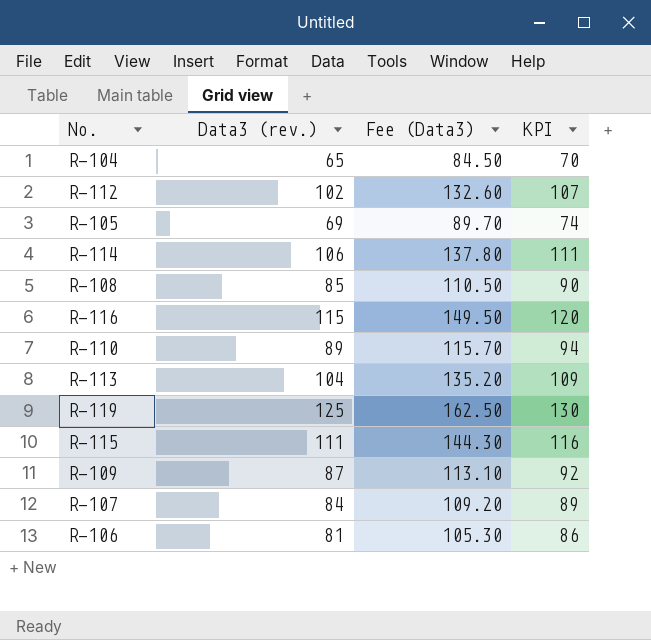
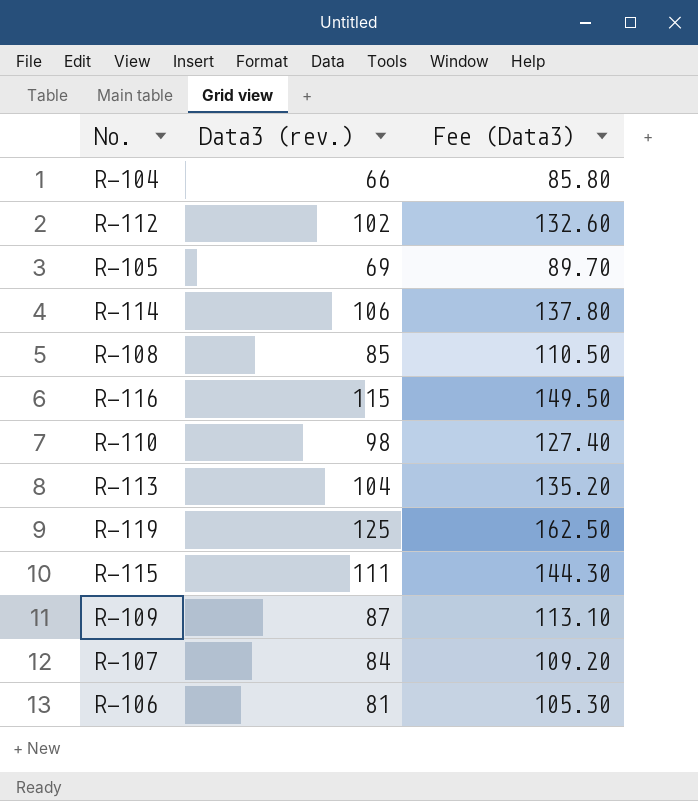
column KPI | formula: [Data3 (rev.)] + 5 -> none
R-104 | Data3 (rev.): 65 -> 66
R-104 | Fee (Data3): 84.50 -> 85.80
R-110 | Data3 (rev.): 89 -> 98
R-110 | Fee (Data3): 115.70 -> 127.40

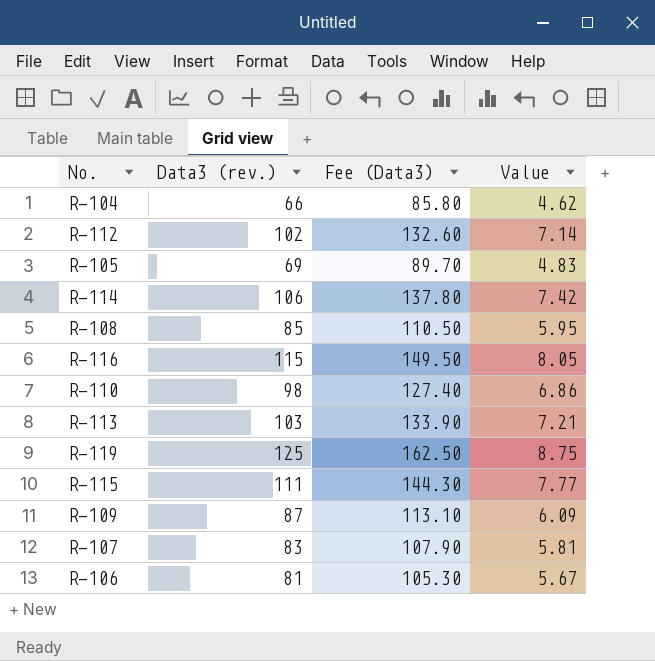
column Value | formula: none -> [Data3 (rev.)] * 0.07
R-113 | Data3 (rev.): 104 -> 103
R-113 | Fee (Data3): 135.20 -> 133.90
R-107 | Data3 (rev.): 84 -> 83
R-107 | Fee (Data3): 109.20 -> 107.90

